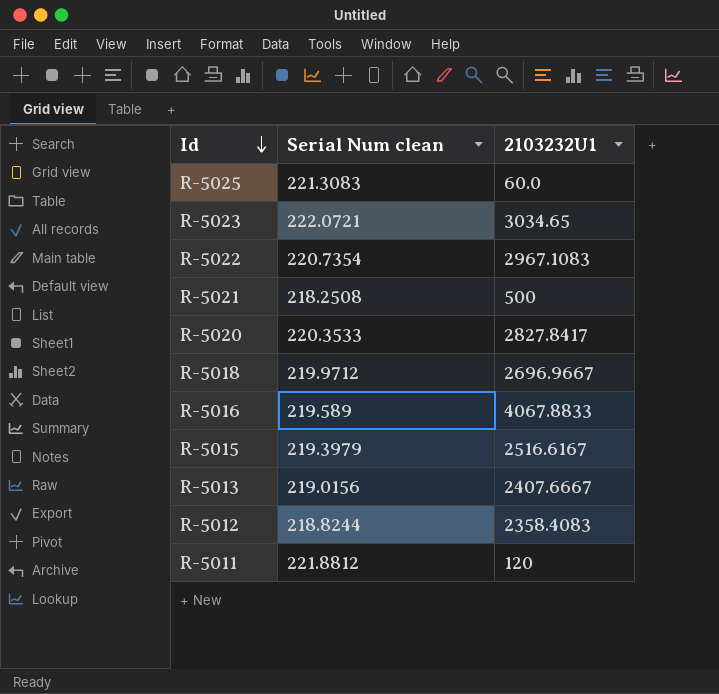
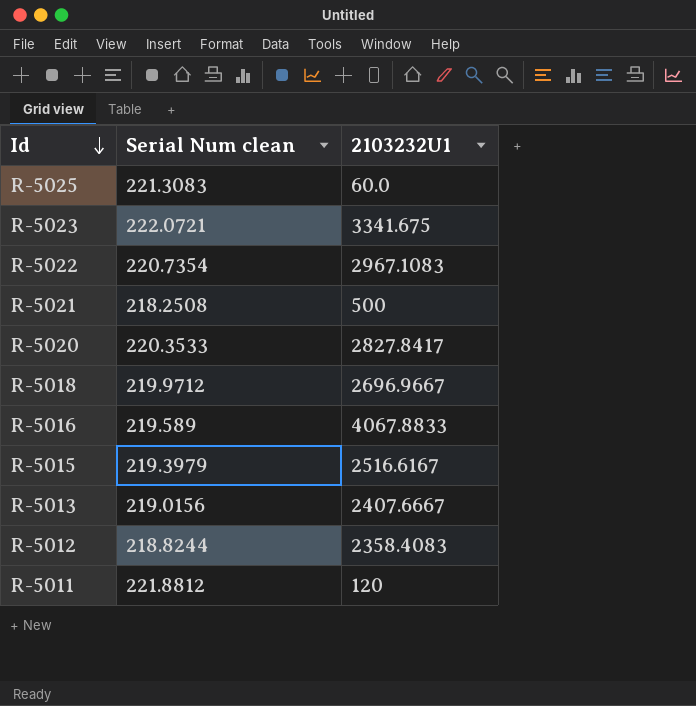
R-5023 | 2103232U1: 3034.65 -> 3341.675

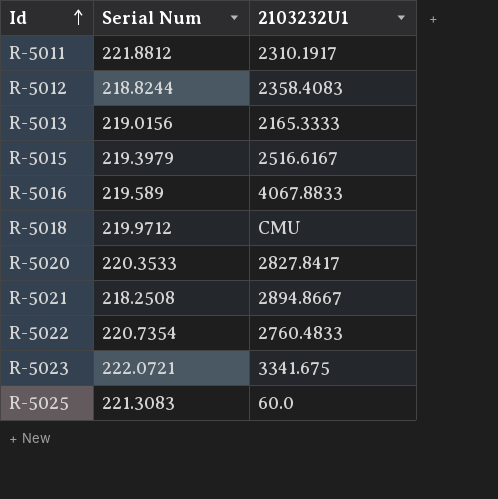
row order: Id descending -> Id ascending
column name: Serial Num clean -> Serial Num
R-5011 | 2103232U1: 120 -> 2310.1917
R-5013 | 2103232U1: 2407.6667 -> 2165.3333
R-5018 | 2103232U1: 2696.9667 -> CMU
R-5021 | 2103232U1: 500 -> 2894.8667
R-5022 | 2103232U1: 2967.1083 -> 2760.4833

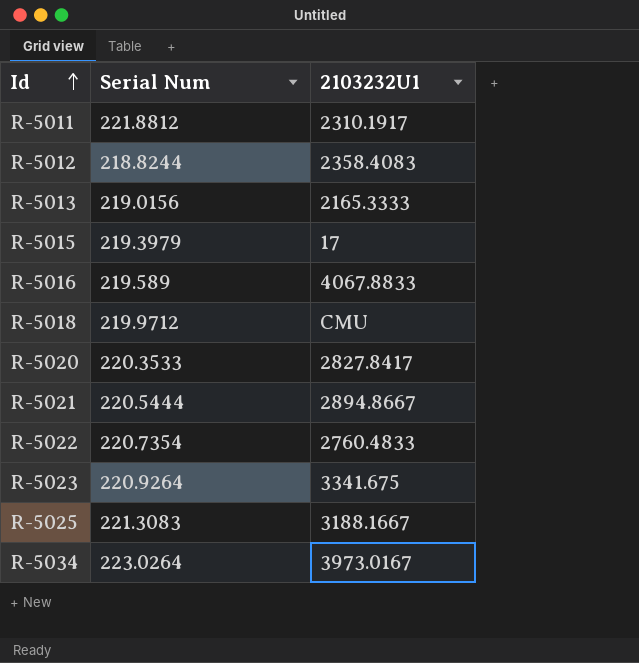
R-5015 | 2103232U1: 2516.6167 -> 17
R-5021 | Serial Num: 218.2508 -> 220.5444
R-5023 | Serial Num: 222.0721 -> 220.9264
R-5025 | 2103232U1: 60.0 -> 3188.1667
row R-5034: none -> 223.0264 | 3973.0167

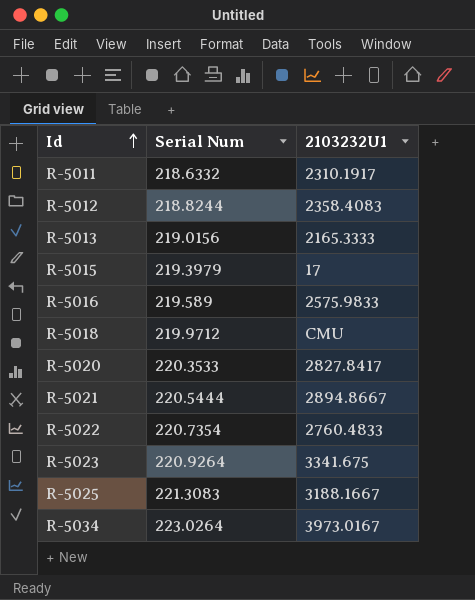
R-5011 | Serial Num: 221.8812 -> 218.6332
R-5016 | 2103232U1: 4067.8833 -> 2575.9833

